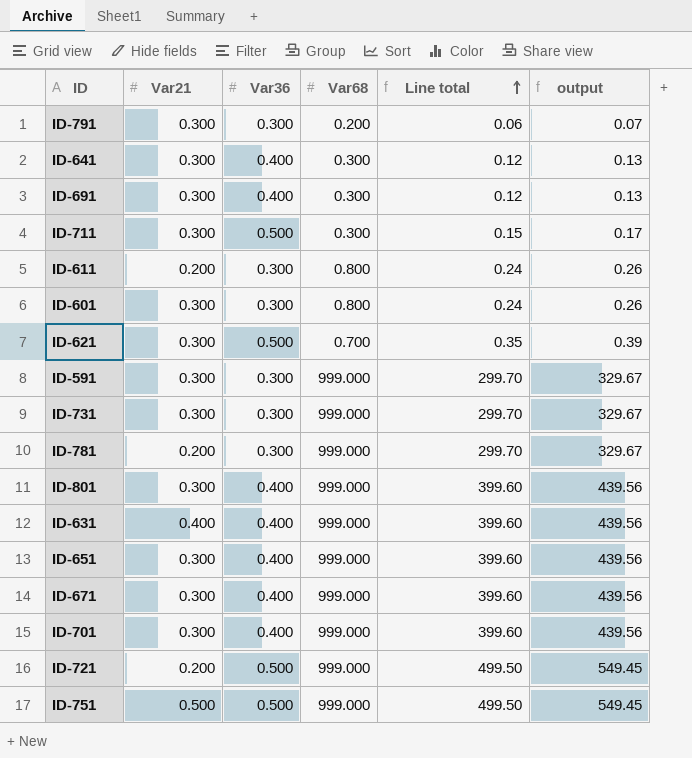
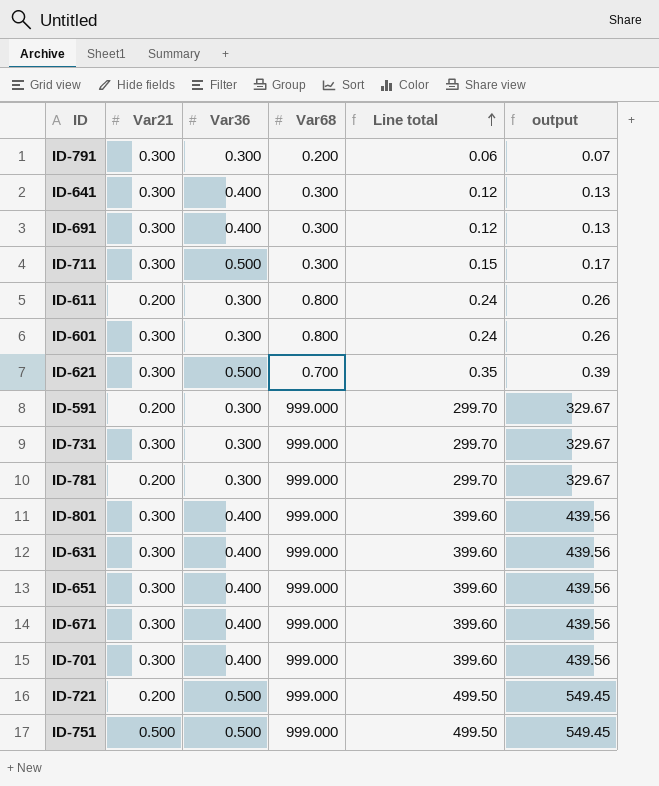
ID-591 | Var21: 0.300 -> 0.200
ID-631 | Var21: 0.400 -> 0.300

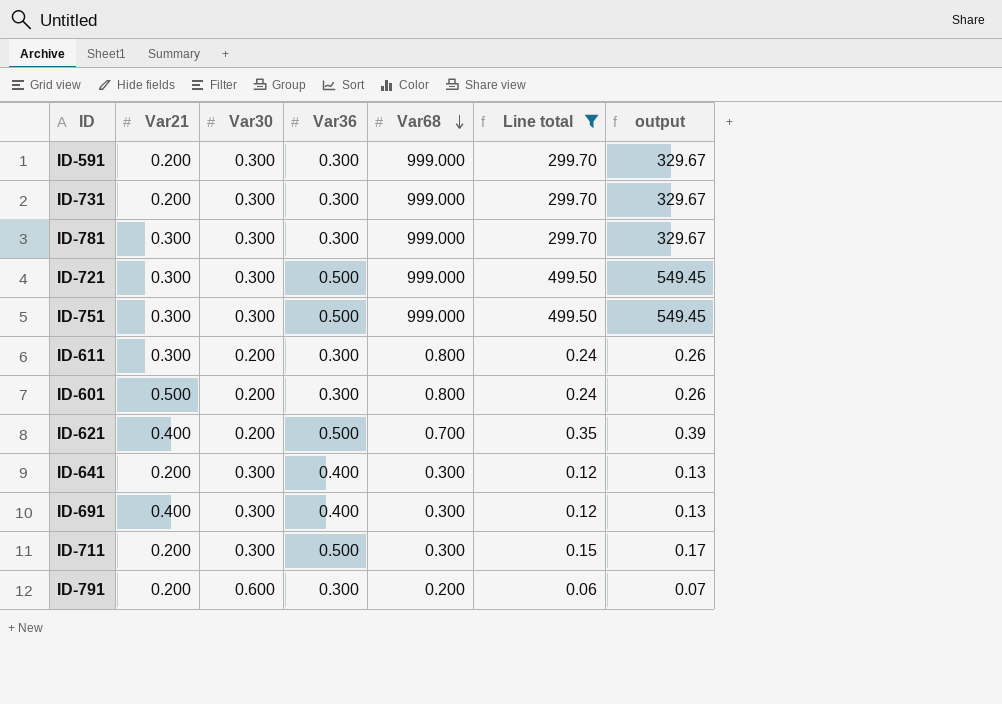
filter: none -> Line total != 399.60
row order: Line total ascending -> Var68 descending
column Var30 | position: none -> 3
ID-731 | Var21: 0.300 -> 0.200
ID-781 | Var21: 0.200 -> 0.300
ID-721 | Var21: 0.200 -> 0.300
ID-751 | Var21: 0.500 -> 0.300
ID-611 | Var21: 0.200 -> 0.300
ID-601 | Var21: 0.300 -> 0.500
ID-621 | Var21: 0.300 -> 0.400
ID-641 | Var21: 0.300 -> 0.200
ID-691 | Var21: 0.300 -> 0.400
ID-711 | Var21: 0.300 -> 0.200
ID-791 | Var21: 0.300 -> 0.200

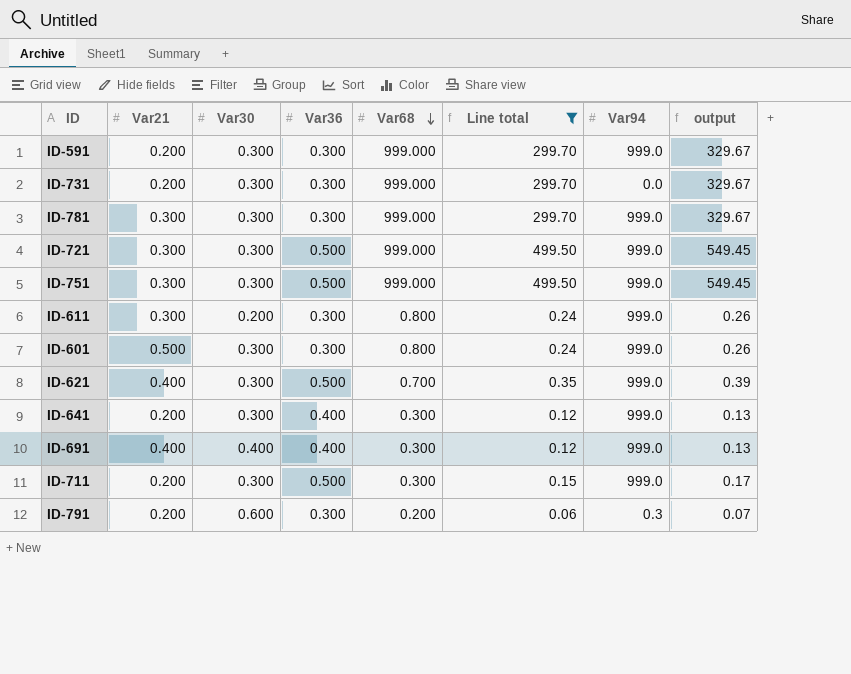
column Var94 | position: none -> 7
ID-601 | Var30: 0.200 -> 0.300
ID-621 | Var30: 0.200 -> 0.300
ID-691 | Var30: 0.300 -> 0.400

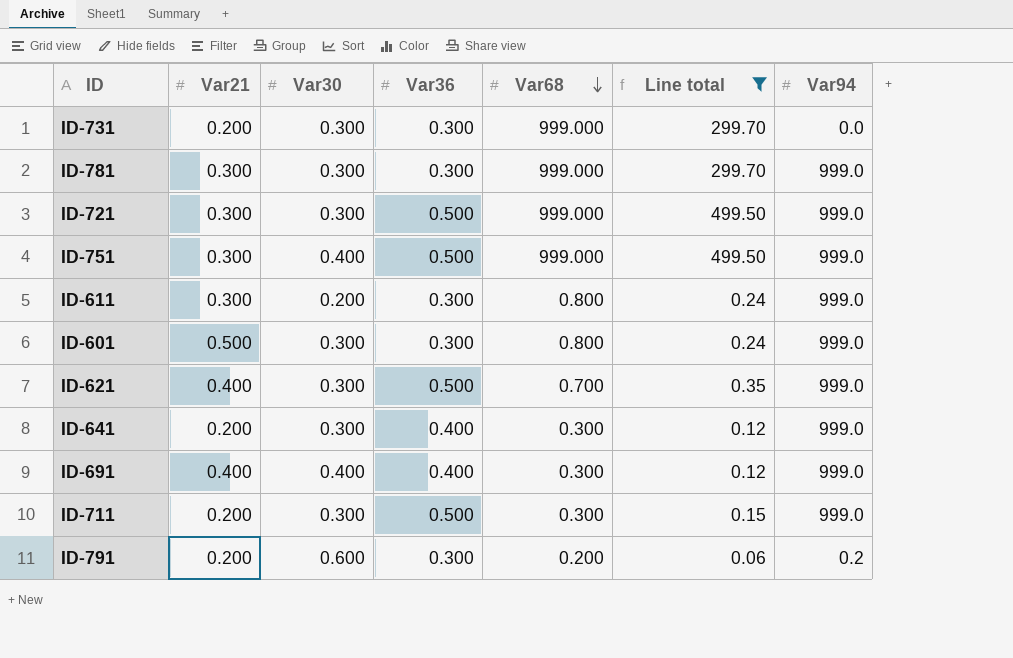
column output | formula: [Line total] * 1.1 -> none
row ID-591: 0.200 | 0.300 | 0.300 | 999.000 | 299.70 | 999.0 | 329.67 -> none
ID-751 | Var30: 0.300 -> 0.400
ID-791 | Var94: 0.3 -> 0.2

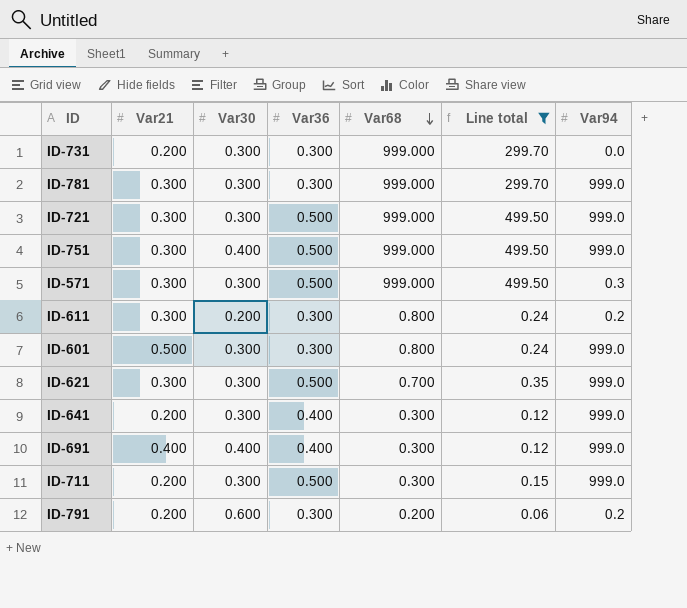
row ID-571: none -> 0.300 | 0.300 | 0.500 | 999.000 | 499.50 | 0.3
ID-611 | Var94: 999.0 -> 0.2
ID-621 | Var21: 0.400 -> 0.300

